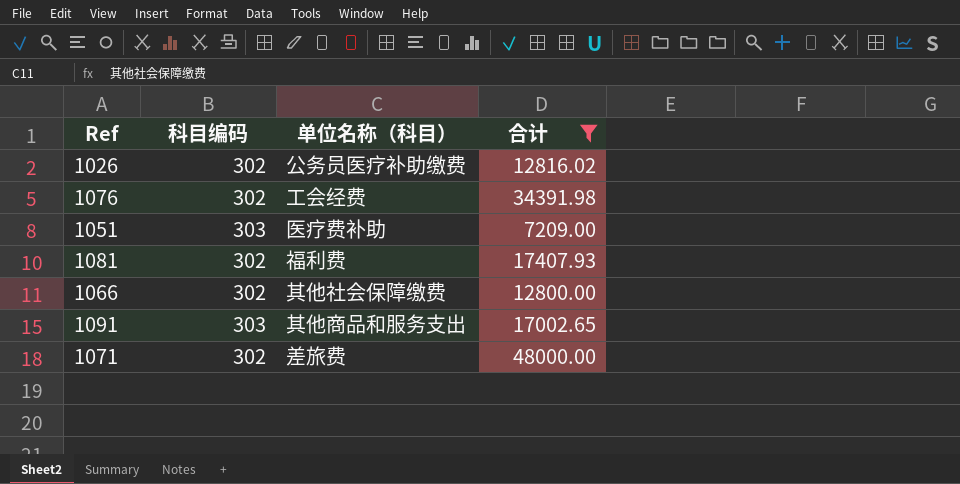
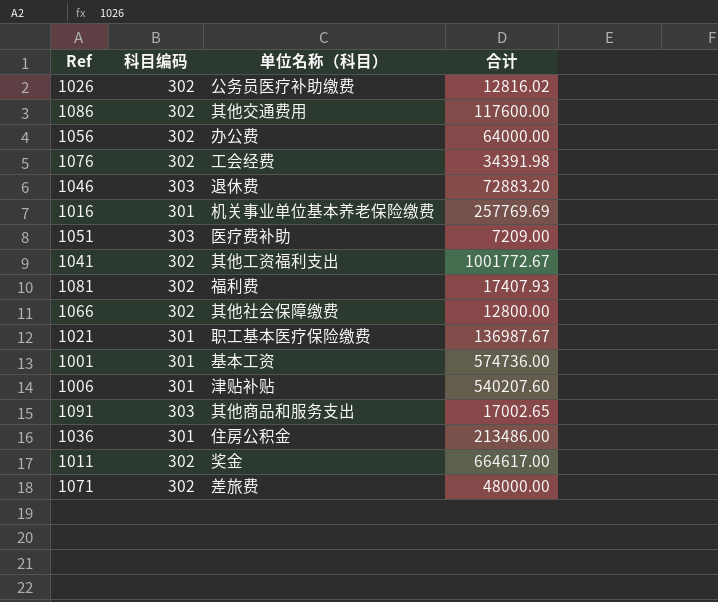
filter: 合计 <= 48000.00 -> none

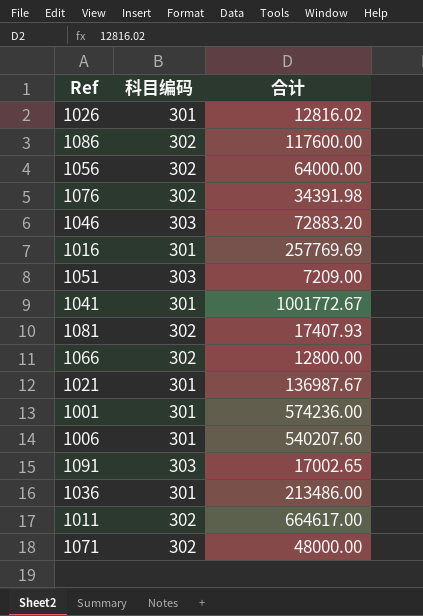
column 单位名称（科目） | position: 3 -> none
1026 | 科目编码: 302 -> 301
1041 | 科目编码: 302 -> 301
1001 | 合计: 574736.00 -> 574236.00

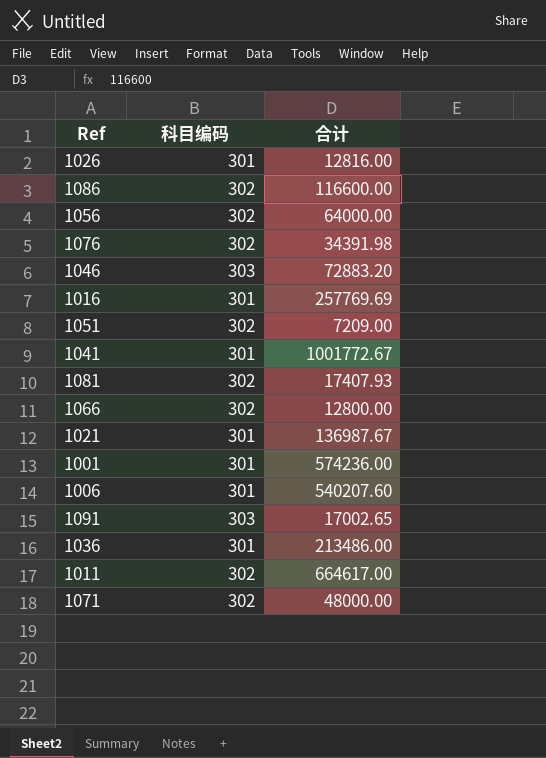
1026 | 合计: 12816.02 -> 12816.00
1086 | 合计: 117600.00 -> 116600.00
1051 | 科目编码: 303 -> 302

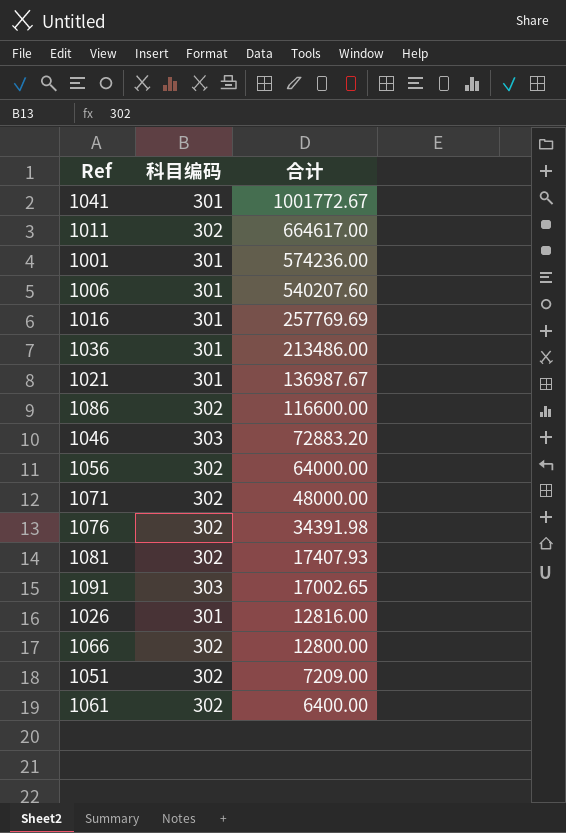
row order: none -> 合计 descending
row 1061: none -> 302 | 6400.00

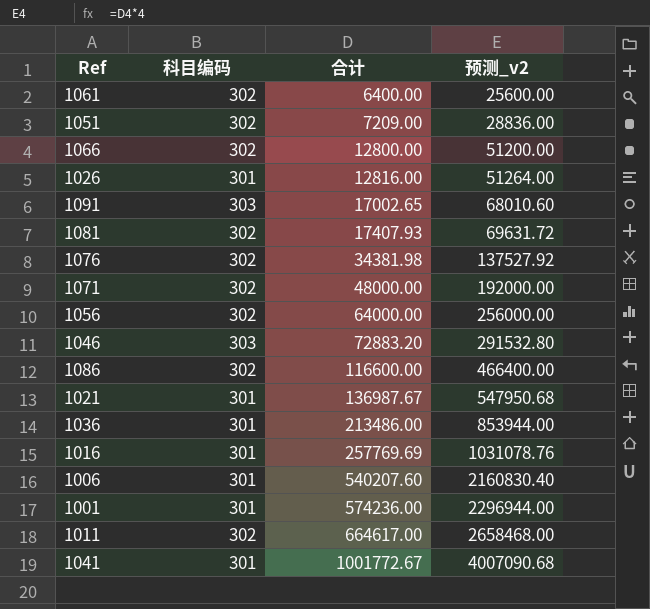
row order: 合计 descending -> 合计 ascending
column 预测_v2 | formula: none -> [合计] * 4
1076 | 合计: 34391.98 -> 34381.98

